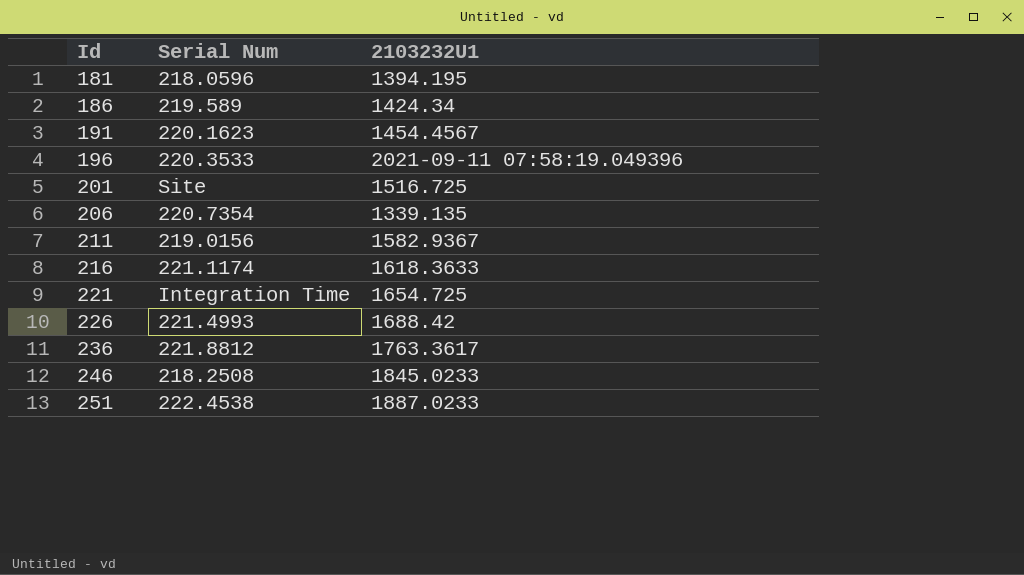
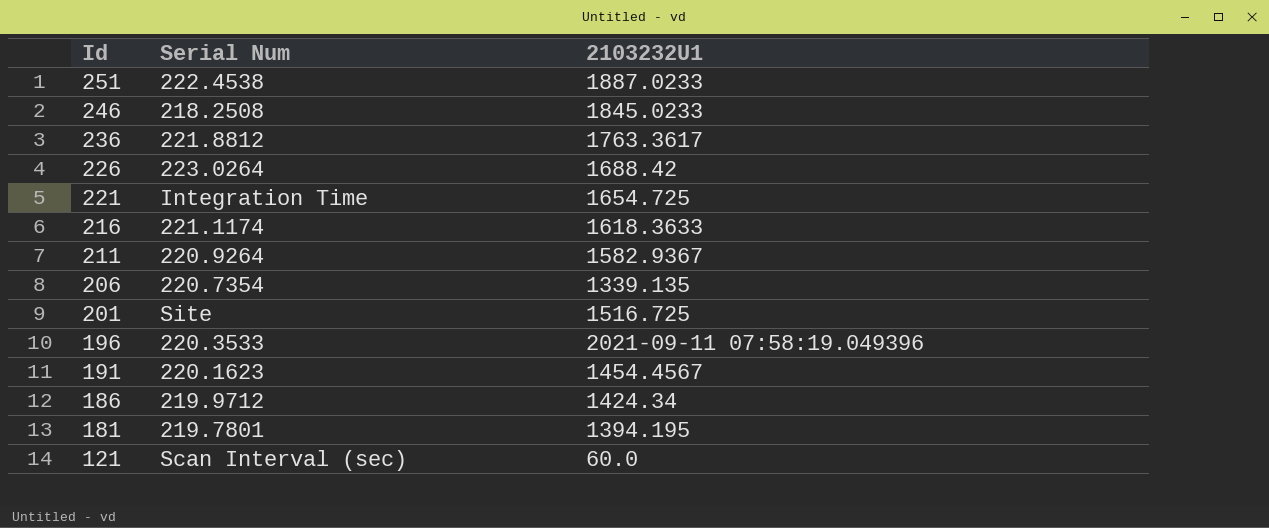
row order: Id ascending -> Id descending
226 | Serial Num: 221.4993 -> 223.0264
211 | Serial Num: 219.0156 -> 220.9264
186 | Serial Num: 219.589 -> 219.9712
181 | Serial Num: 218.0596 -> 219.7801
row 121: none -> Scan Interval (sec) | 60.0

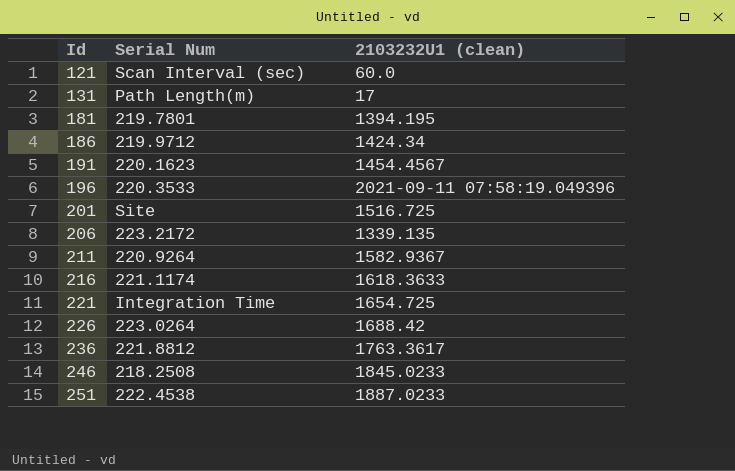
row order: Id descending -> Id ascending
column name: 2103232U1 -> 2103232U1 (clean)
row 131: none -> Path Length(m) | 17
206 | Serial Num: 220.7354 -> 223.2172

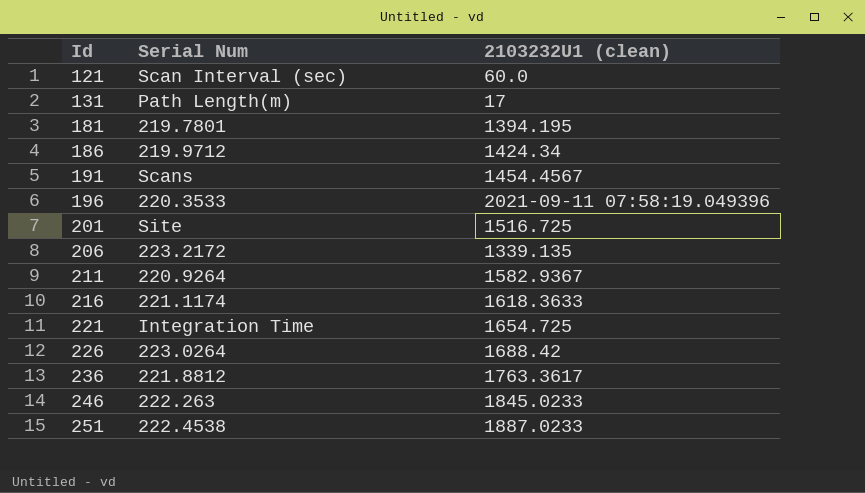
191 | Serial Num: 220.1623 -> Scans
246 | Serial Num: 218.2508 -> 222.263

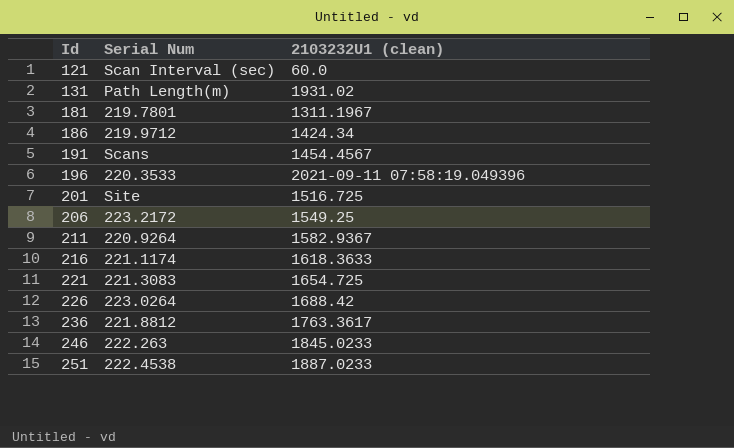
131 | 2103232U1 (clean): 17 -> 1931.02
181 | 2103232U1 (clean): 1394.195 -> 1311.1967
206 | 2103232U1 (clean): 1339.135 -> 1549.25
221 | Serial Num: Integration Time -> 221.3083

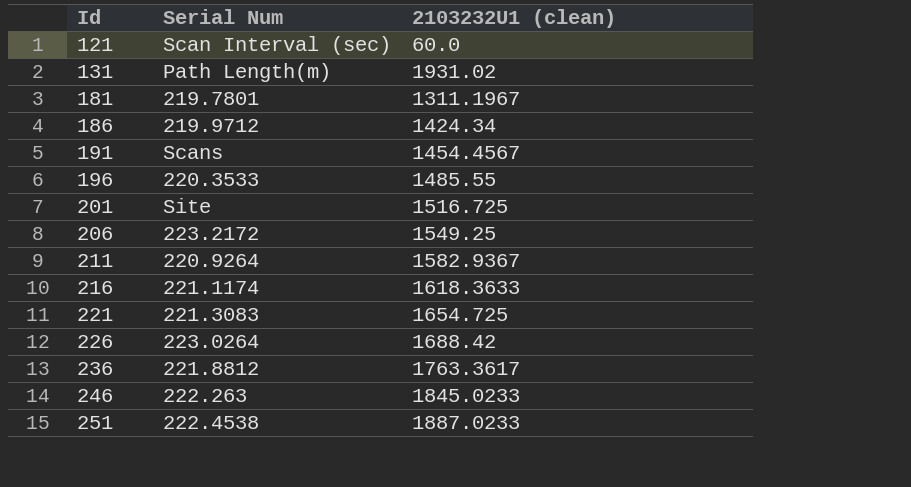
196 | 2103232U1 (clean): 2021-09-11 07:58:19.049396 -> 1485.55

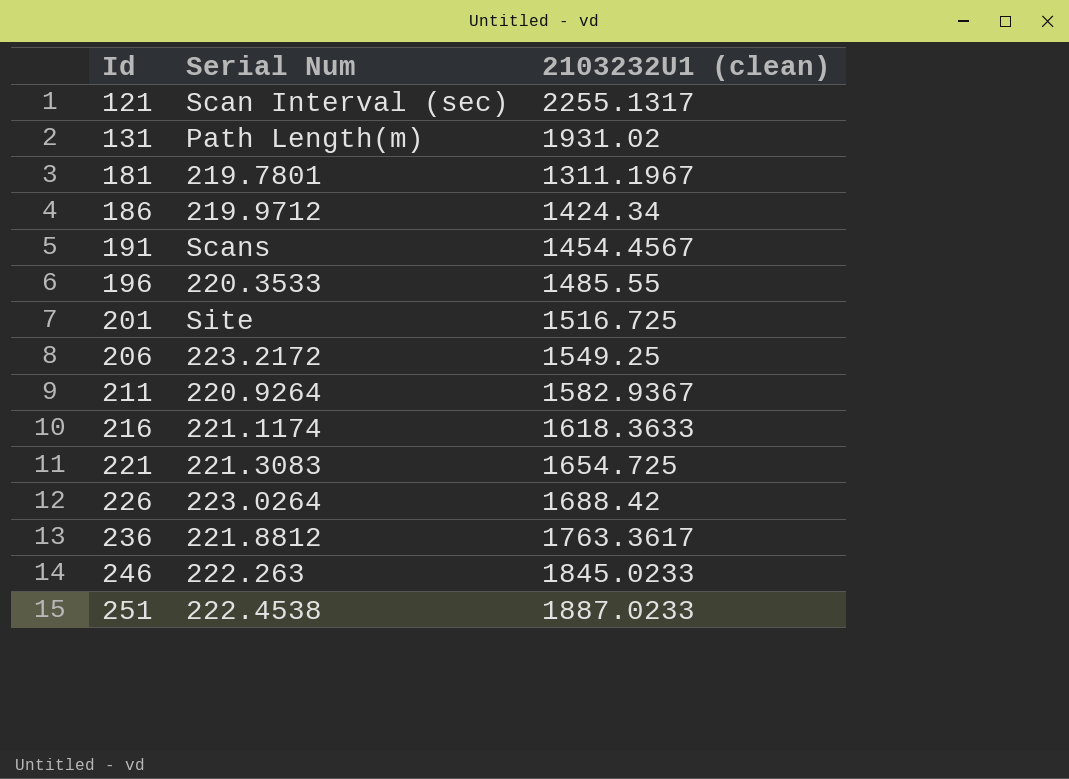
121 | 2103232U1 (clean): 60.0 -> 2255.1317

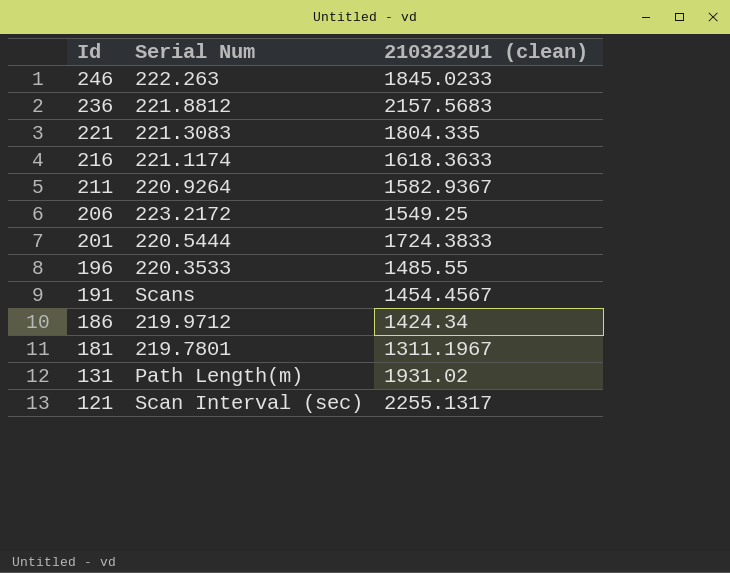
row order: Id ascending -> Id descending
row 226: 223.0264 | 1688.42 -> none
row 251: 222.4538 | 1887.0233 -> none
236 | 2103232U1 (clean): 1763.3617 -> 2157.5683
221 | 2103232U1 (clean): 1654.725 -> 1804.335
201 | Serial Num: Site -> 220.5444
201 | 2103232U1 (clean): 1516.725 -> 1724.3833

